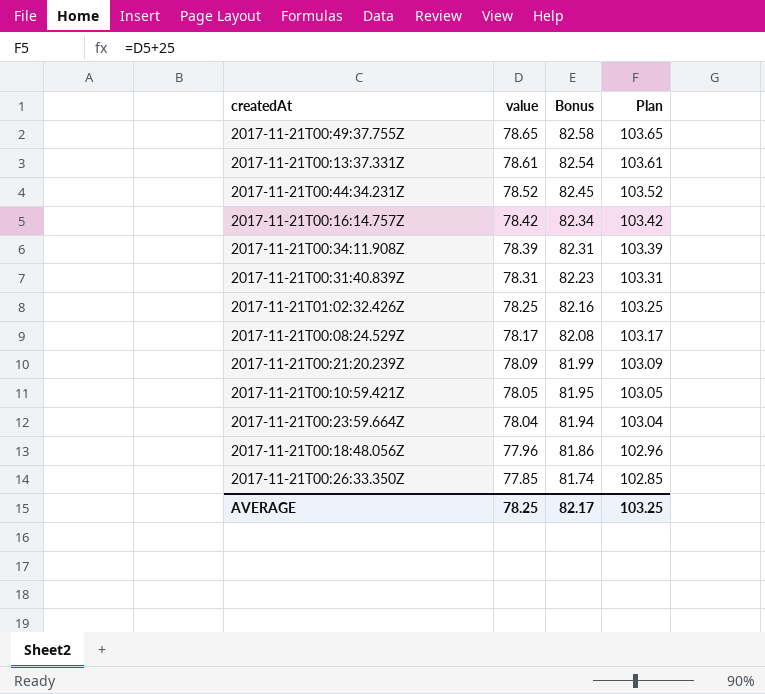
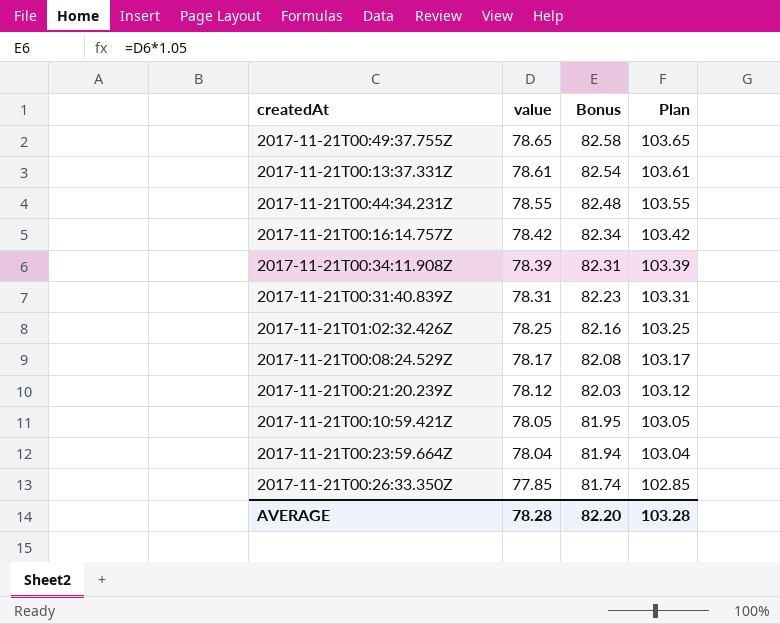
row 2017-11-21T00:18:48.056Z: 77.96 | 81.86 | 102.96 -> none
2017-11-21T00:44:34.231Z | value: 78.52 -> 78.55
2017-11-21T00:44:34.231Z | Bonus: 82.45 -> 82.48
2017-11-21T00:44:34.231Z | Plan: 103.52 -> 103.55
2017-11-21T00:21:20.239Z | value: 78.09 -> 78.12
2017-11-21T00:21:20.239Z | Bonus: 81.99 -> 82.03
2017-11-21T00:21:20.239Z | Plan: 103.09 -> 103.12
AVERAGE | value: 78.25 -> 78.28
AVERAGE | Bonus: 82.17 -> 82.20
AVERAGE | Plan: 103.25 -> 103.28

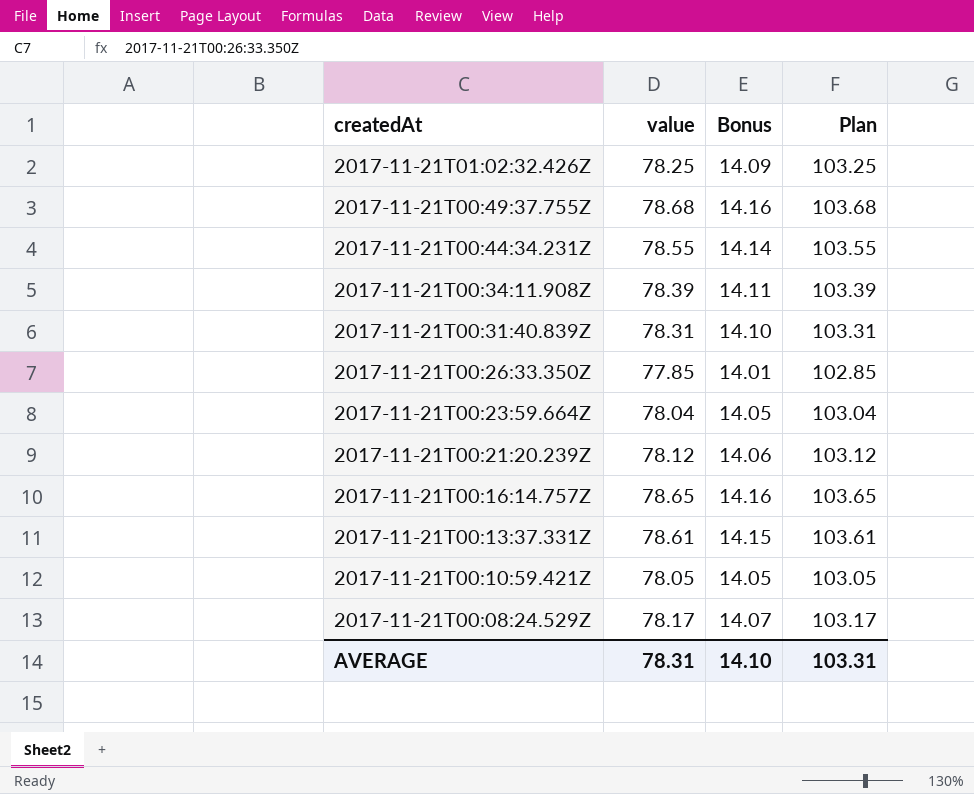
row order: value descending -> createdAt descending
column Bonus | formula: [value] * 1.05 -> [value] * 0.18
2017-11-21T00:49:37.755Z | value: 78.65 -> 78.68
2017-11-21T00:49:37.755Z | Plan: 103.65 -> 103.68
2017-11-21T00:16:14.757Z | value: 78.42 -> 78.65
2017-11-21T00:16:14.757Z | Plan: 103.42 -> 103.65
AVERAGE | value: 78.28 -> 78.31
AVERAGE | Bonus: 82.20 -> 14.10
AVERAGE | Plan: 103.28 -> 103.31

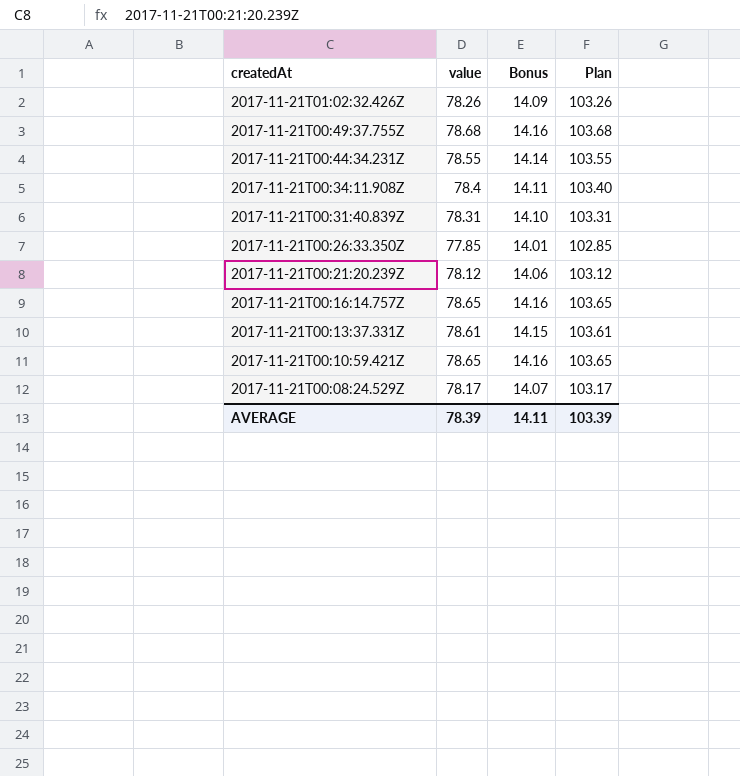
row 2017-11-21T00:23:59.664Z: 78.04 | 14.05 | 103.04 -> none
2017-11-21T01:02:32.426Z | value: 78.25 -> 78.26
2017-11-21T01:02:32.426Z | Plan: 103.25 -> 103.26
2017-11-21T00:34:11.908Z | value: 78.39 -> 78.4
2017-11-21T00:34:11.908Z | Plan: 103.39 -> 103.40
2017-11-21T00:10:59.421Z | value: 78.05 -> 78.65
2017-11-21T00:10:59.421Z | Bonus: 14.05 -> 14.16
2017-11-21T00:10:59.421Z | Plan: 103.05 -> 103.65
AVERAGE | value: 78.31 -> 78.39
AVERAGE | Bonus: 14.10 -> 14.11
AVERAGE | Plan: 103.31 -> 103.39

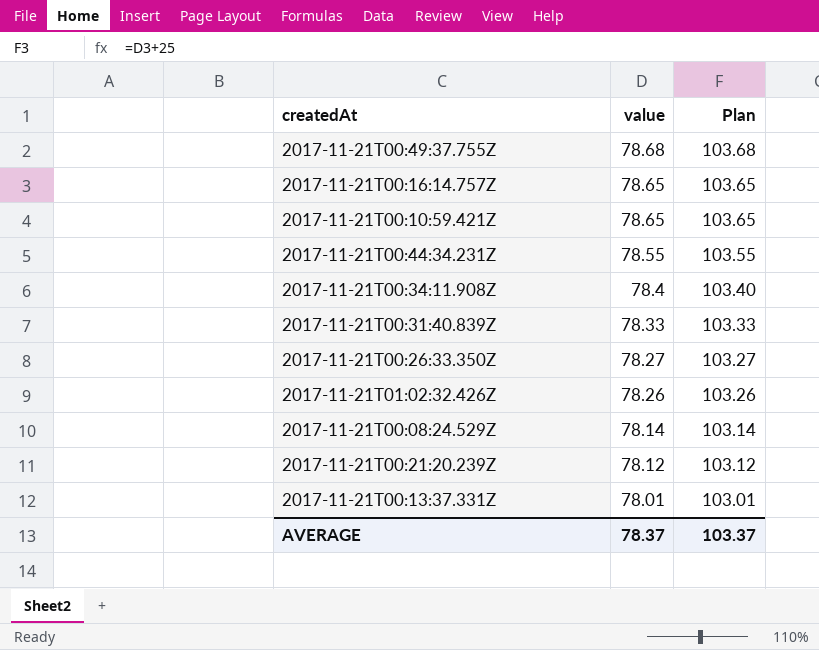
row order: createdAt descending -> value descending
column Bonus | formula: [value] * 0.18 -> none
2017-11-21T00:31:40.839Z | value: 78.31 -> 78.33
2017-11-21T00:31:40.839Z | Plan: 103.31 -> 103.33
2017-11-21T00:26:33.350Z | value: 77.85 -> 78.27
2017-11-21T00:26:33.350Z | Plan: 102.85 -> 103.27
2017-11-21T00:08:24.529Z | value: 78.17 -> 78.14
2017-11-21T00:08:24.529Z | Plan: 103.17 -> 103.14
2017-11-21T00:13:37.331Z | value: 78.61 -> 78.01
2017-11-21T00:13:37.331Z | Plan: 103.61 -> 103.01
AVERAGE | value: 78.39 -> 78.37
AVERAGE | Plan: 103.39 -> 103.37

